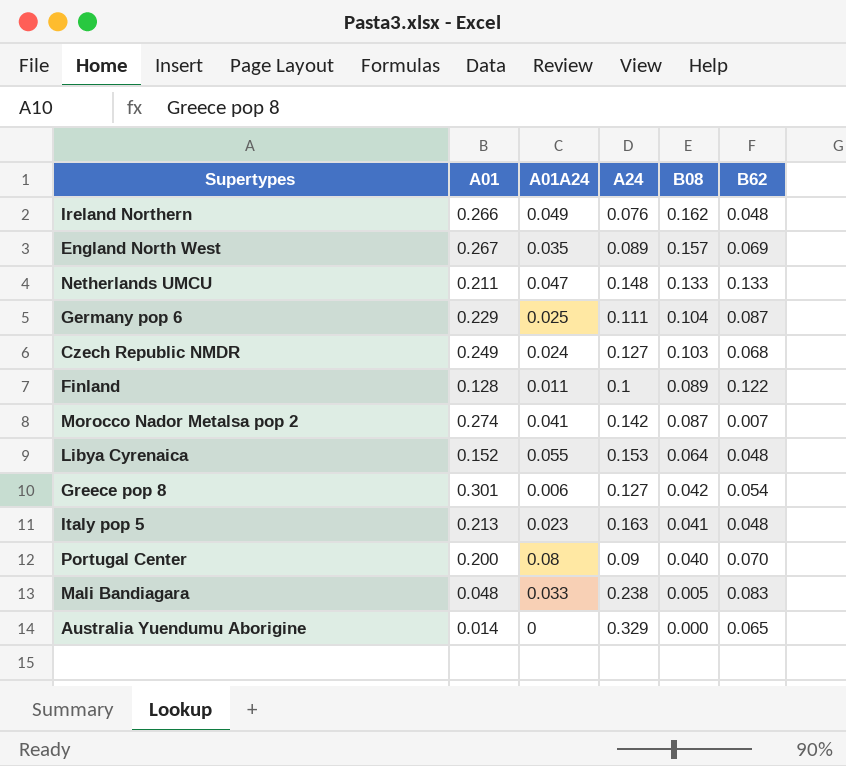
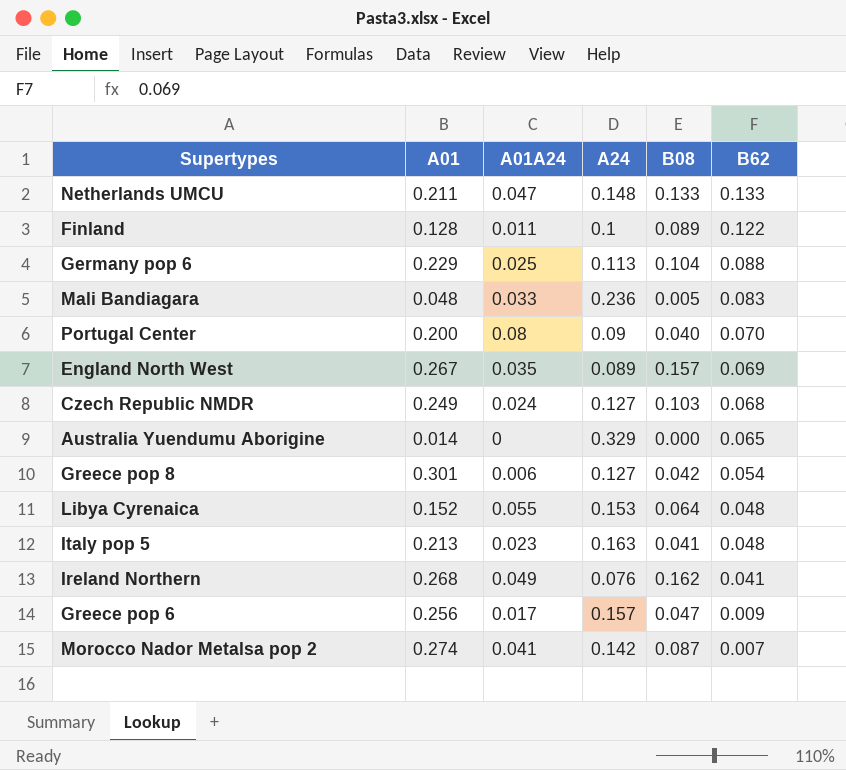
row order: B08 descending -> B62 descending
Germany pop 6 | A24: 0.111 -> 0.113
Germany pop 6 | B62: 0.087 -> 0.088
Mali Bandiagara | A24: 0.238 -> 0.236
Ireland Northern | A01: 0.266 -> 0.268
Ireland Northern | B62: 0.048 -> 0.041
row Greece pop 6: none -> 0.256 | 0.017 | 0.157 | 0.047 | 0.009

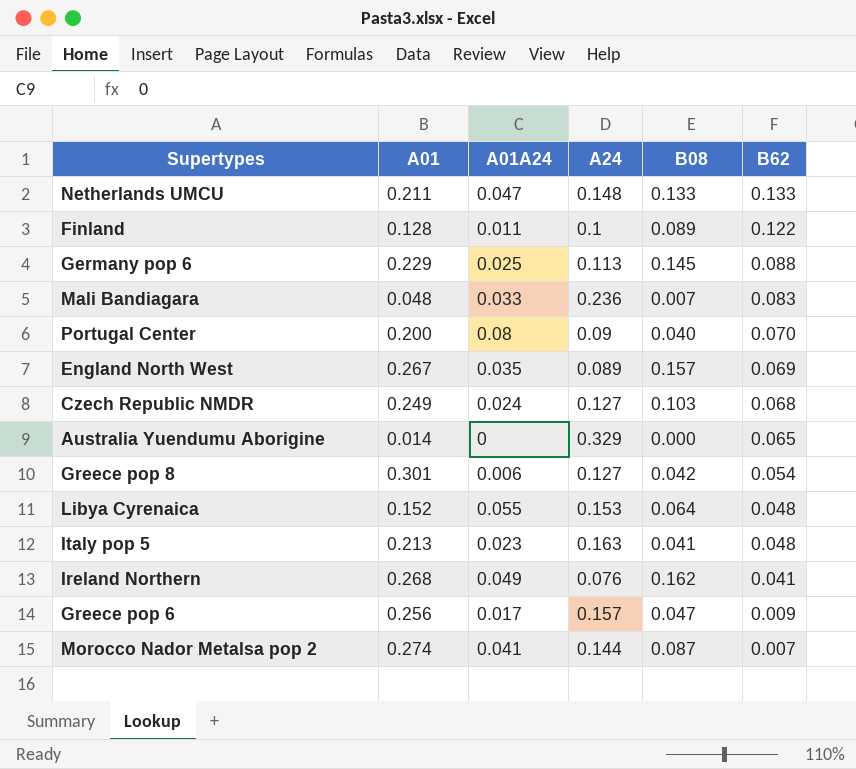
Germany pop 6 | B08: 0.104 -> 0.145
Mali Bandiagara | B08: 0.005 -> 0.007
Morocco Nador Metalsa pop 2 | A24: 0.142 -> 0.144

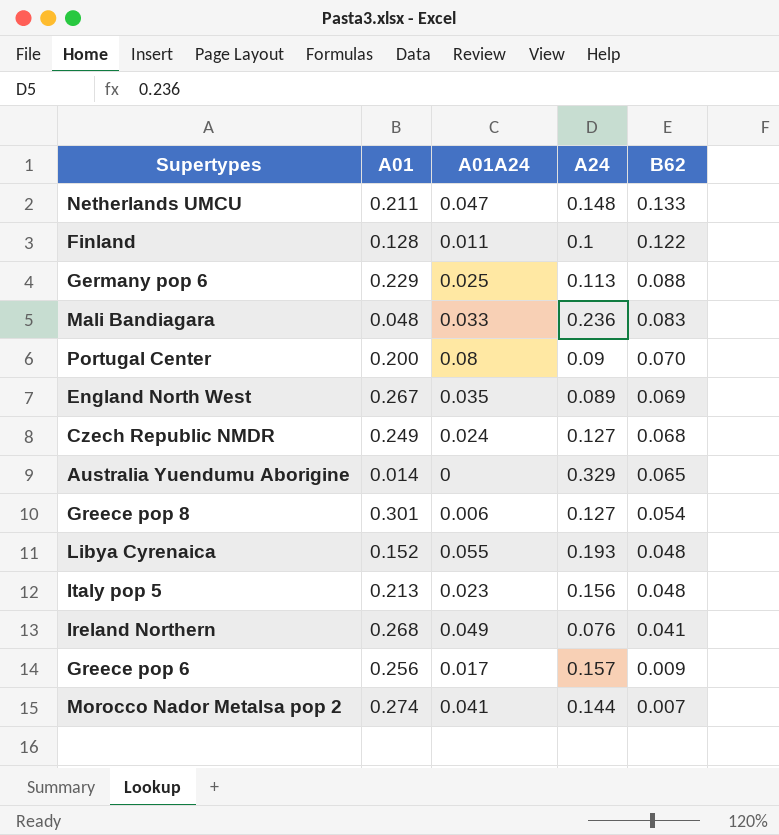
column B08 | position: 5 -> none
Libya Cyrenaica | A24: 0.153 -> 0.193
Italy pop 5 | A24: 0.163 -> 0.156

